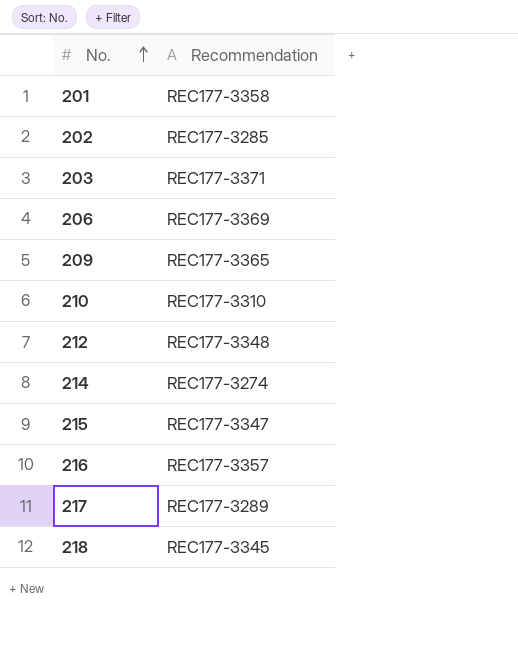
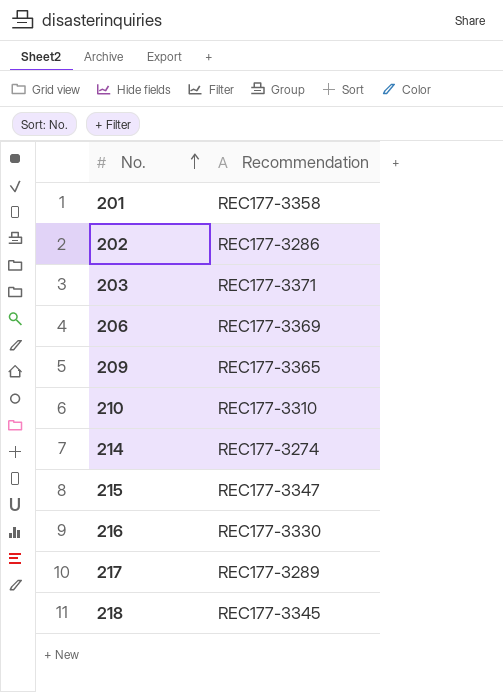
row 212: REC177-3348 -> none
202 | Recommendation: REC177-3285 -> REC177-3286
216 | Recommendation: REC177-3357 -> REC177-3330

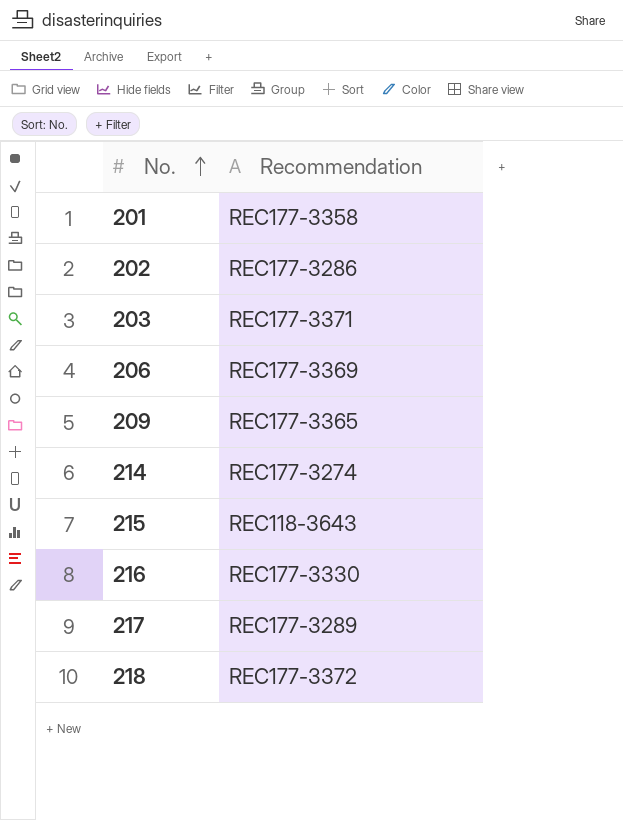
row 210: REC177-3310 -> none
215 | Recommendation: REC177-3347 -> REC118-3643
218 | Recommendation: REC177-3345 -> REC177-3372

